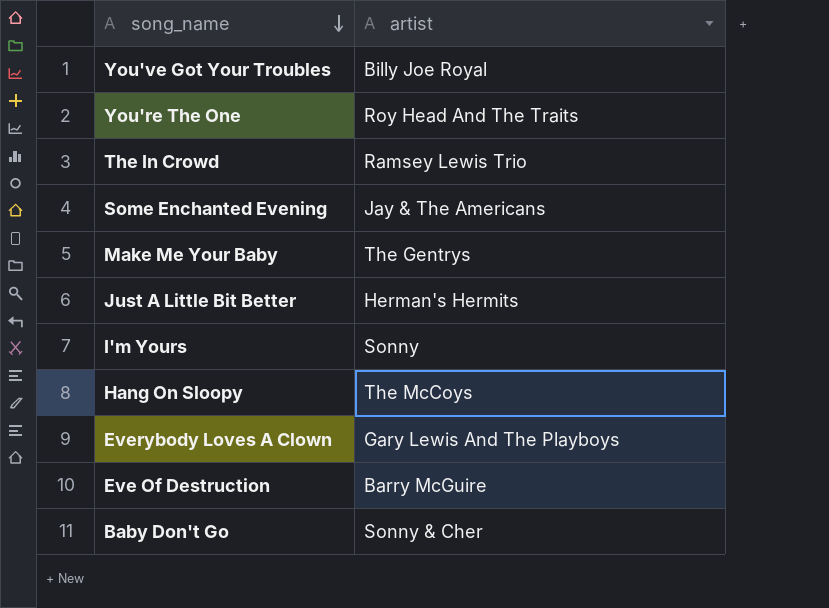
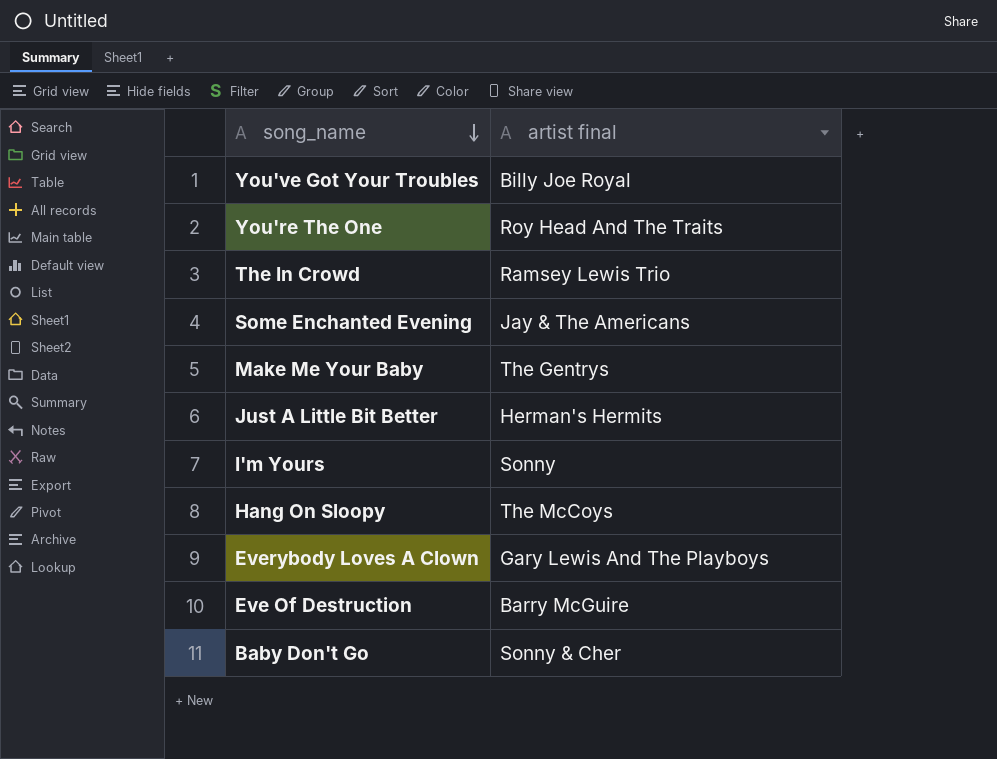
column name: artist -> artist final

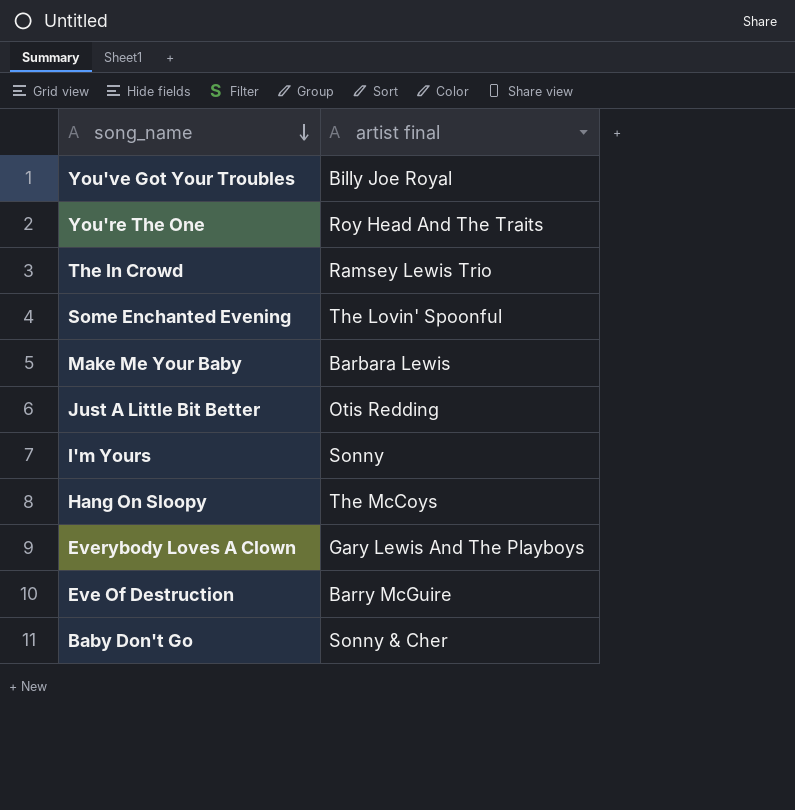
Some Enchanted Evening | artist final: Jay & The Americans -> The Lovin' Spoonful
Make Me Your Baby | artist final: The Gentrys -> Barbara Lewis
Just A Little Bit Better | artist final: Herman's Hermits -> Otis Redding

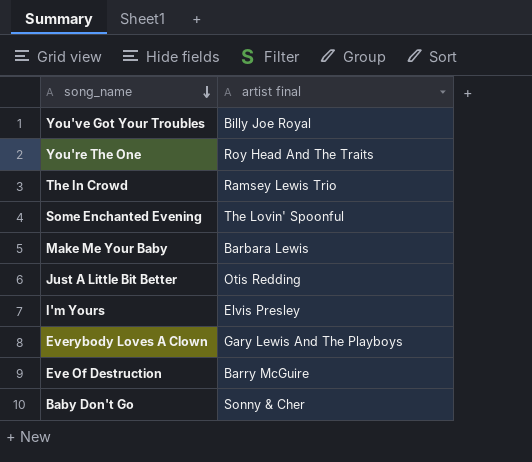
row Hang On Sloopy: The McCoys -> none
I'm Yours | artist final: Sonny -> Elvis Presley

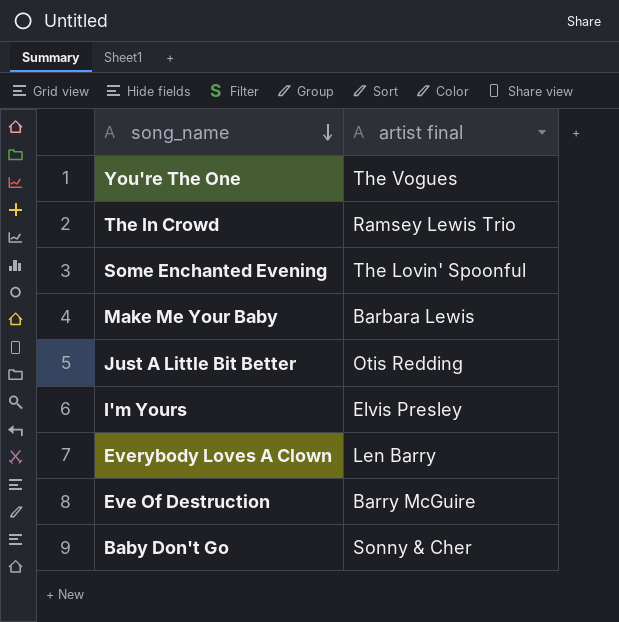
row You've Got Your Troubles: Billy Joe Royal -> none
You're The One | artist final: Roy Head And The Traits -> The Vogues
Everybody Loves A Clown | artist final: Gary Lewis And The Playboys -> Len Barry

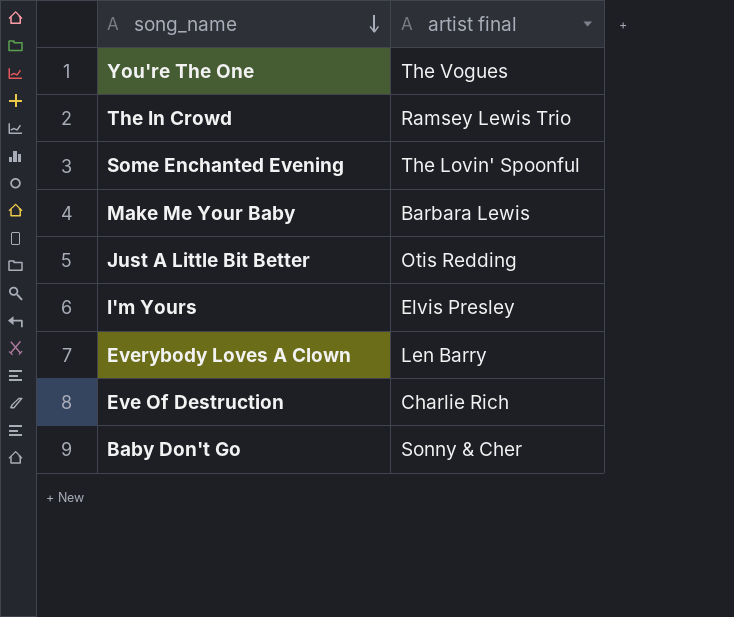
Eve Of Destruction | artist final: Barry McGuire -> Charlie Rich

